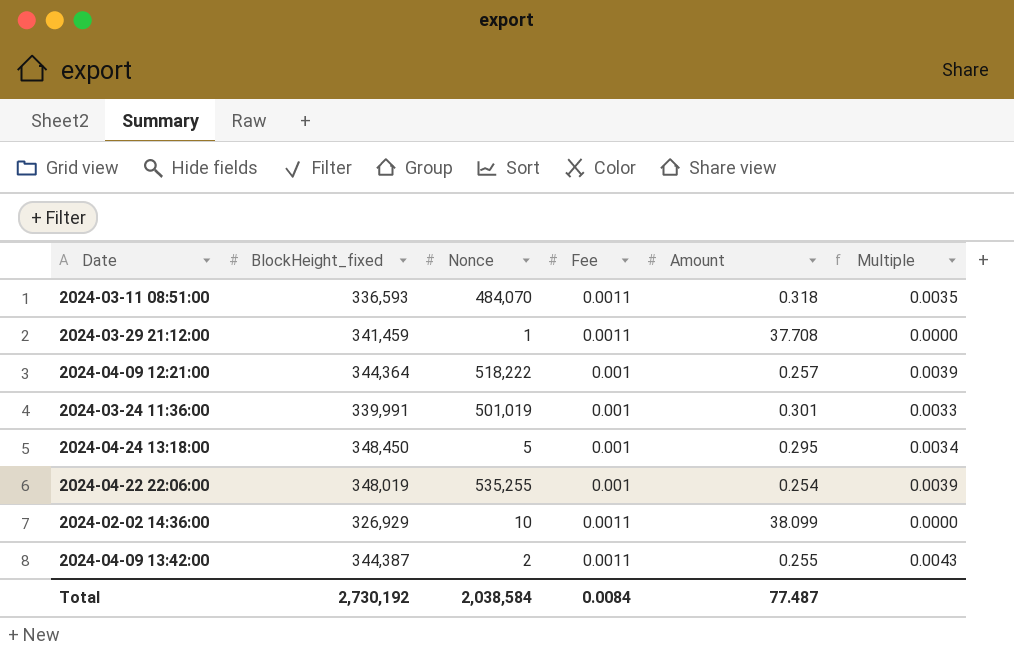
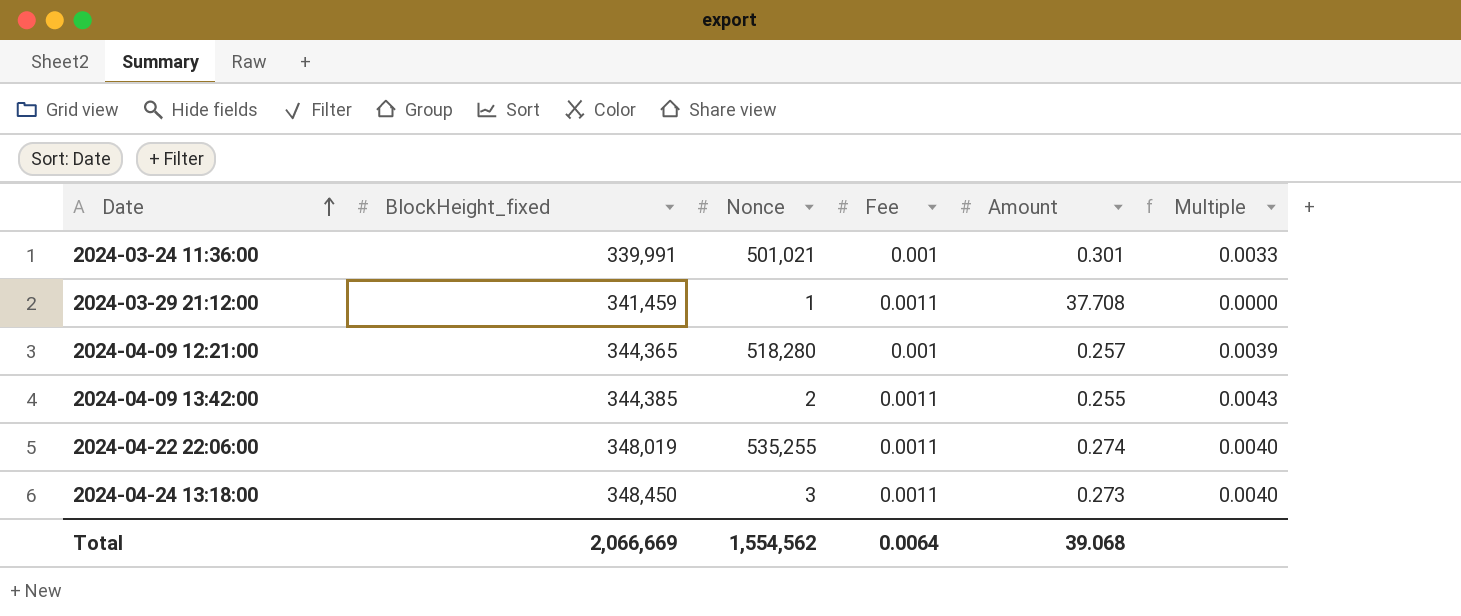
row order: none -> Date ascending
row 2024-03-11 08:51:00: 336,593 | 484,070 | 0.0011 | 0.318 | 0.0035 -> none
row 2024-02-02 14:36:00: 326,929 | 10 | 0.0011 | 38.099 | 0.0000 -> none
2024-03-24 11:36:00 | Nonce: 501,019 -> 501,021
2024-04-09 12:21:00 | BlockHeight_fixed: 344,364 -> 344,365
2024-04-09 12:21:00 | Nonce: 518,222 -> 518,280
2024-04-09 13:42:00 | BlockHeight_fixed: 344,387 -> 344,385
2024-04-22 22:06:00 | Fee: 0.001 -> 0.0011
2024-04-22 22:06:00 | Amount: 0.254 -> 0.274
2024-04-22 22:06:00 | Multiple: 0.0039 -> 0.0040
2024-04-24 13:18:00 | Nonce: 5 -> 3
2024-04-24 13:18:00 | Fee: 0.001 -> 0.0011
2024-04-24 13:18:00 | Amount: 0.295 -> 0.273
2024-04-24 13:18:00 | Multiple: 0.0034 -> 0.0040
Total | BlockHeight_fixed: 2,730,192 -> 2,066,669
Total | Nonce: 2,038,584 -> 1,554,562
Total | Fee: 0.0084 -> 0.0064
Total | Amount: 77.487 -> 39.068

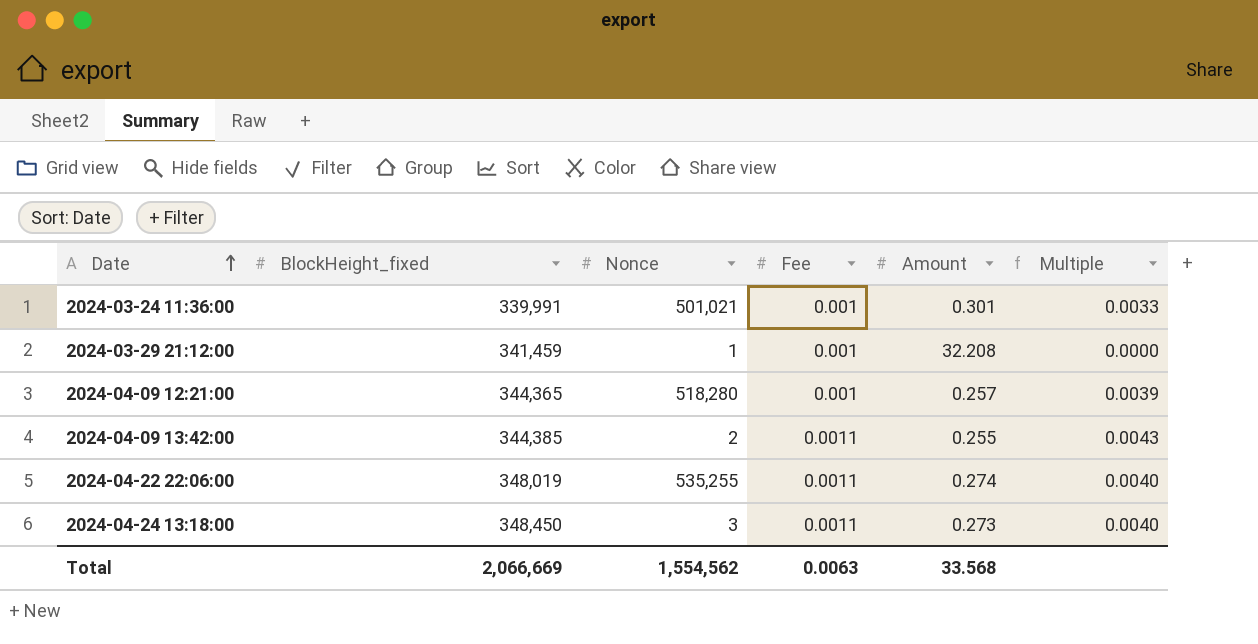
2024-03-29 21:12:00 | Fee: 0.0011 -> 0.001
2024-03-29 21:12:00 | Amount: 37.708 -> 32.208
Total | Fee: 0.0064 -> 0.0063
Total | Amount: 39.068 -> 33.568

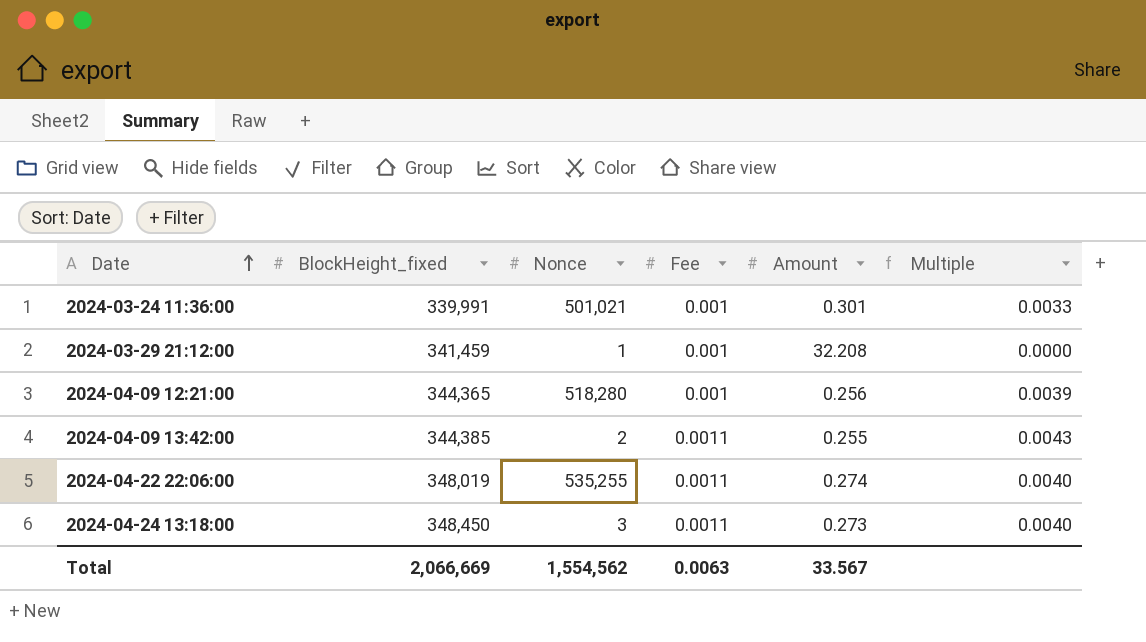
2024-04-09 12:21:00 | Amount: 0.257 -> 0.256
Total | Amount: 33.568 -> 33.567

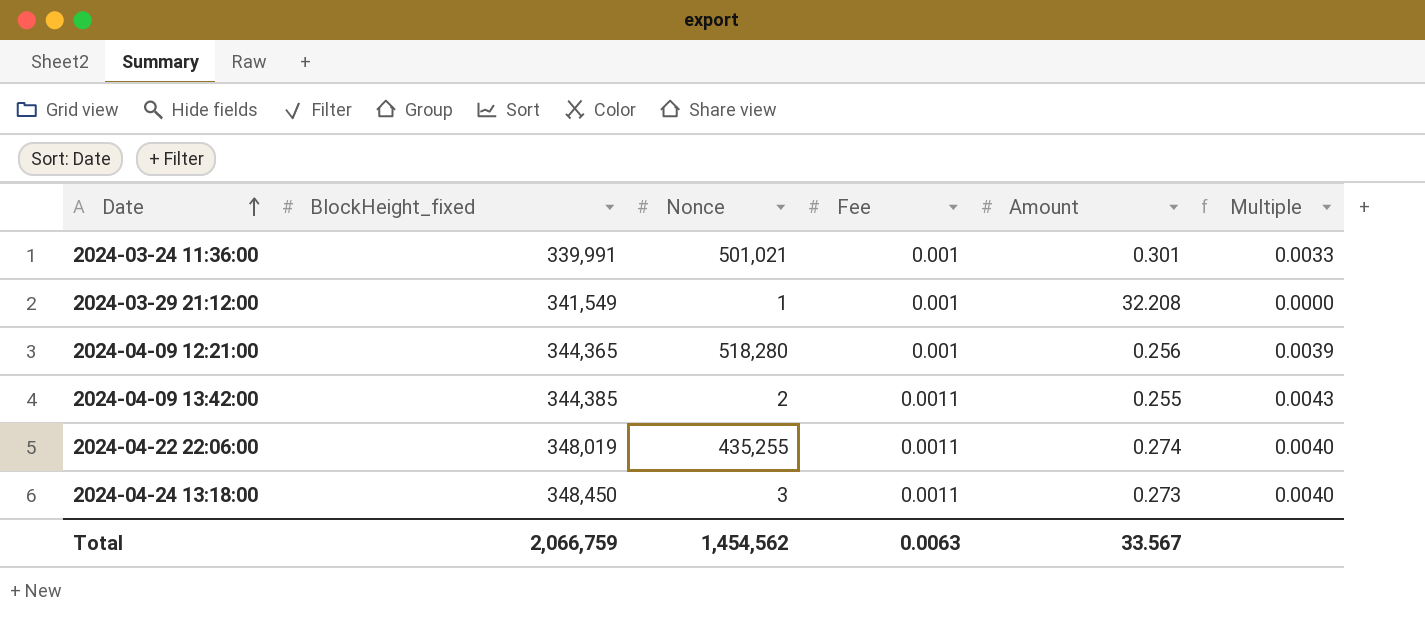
2024-03-29 21:12:00 | BlockHeight_fixed: 341,459 -> 341,549
2024-04-22 22:06:00 | Nonce: 535,255 -> 435,255
Total | BlockHeight_fixed: 2,066,669 -> 2,066,759
Total | Nonce: 1,554,562 -> 1,454,562

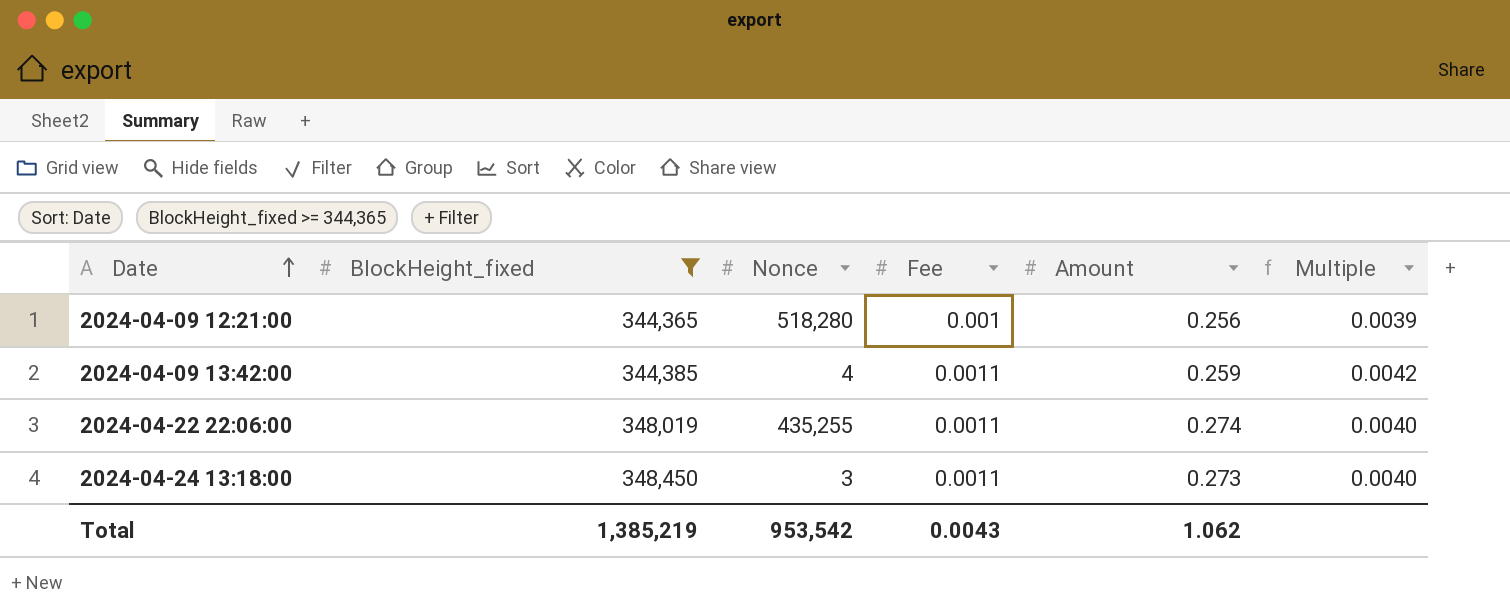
filter: none -> BlockHeight_fixed >= 344,365
2024-04-09 13:42:00 | Nonce: 2 -> 4
2024-04-09 13:42:00 | Amount: 0.255 -> 0.259
2024-04-09 13:42:00 | Multiple: 0.0043 -> 0.0042
Total | BlockHeight_fixed: 2,066,759 -> 1,385,219
Total | Nonce: 1,454,562 -> 953,542
Total | Fee: 0.0063 -> 0.0043
Total | Amount: 33.567 -> 1.062

